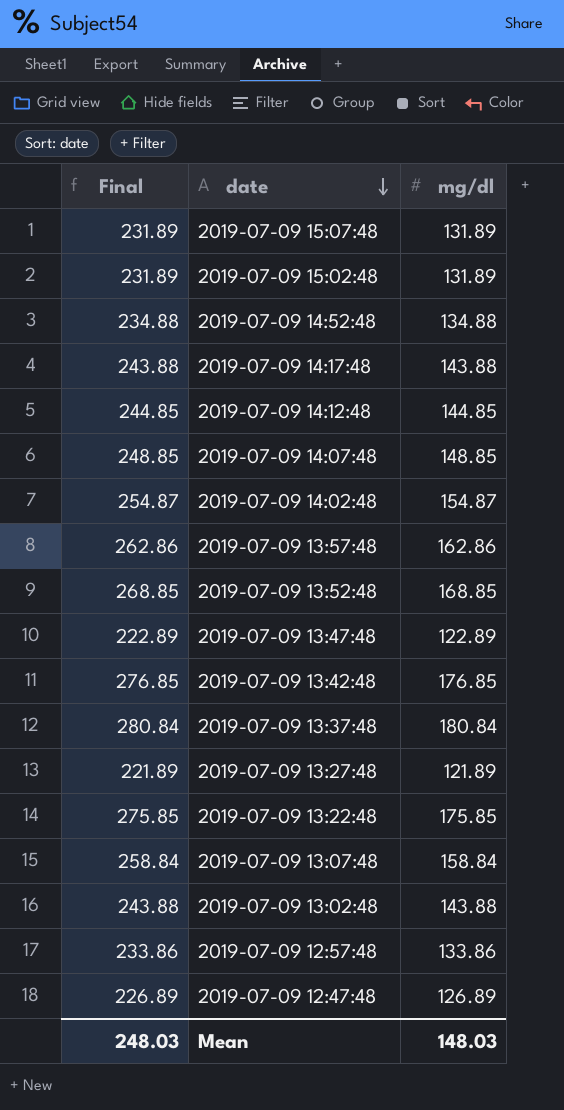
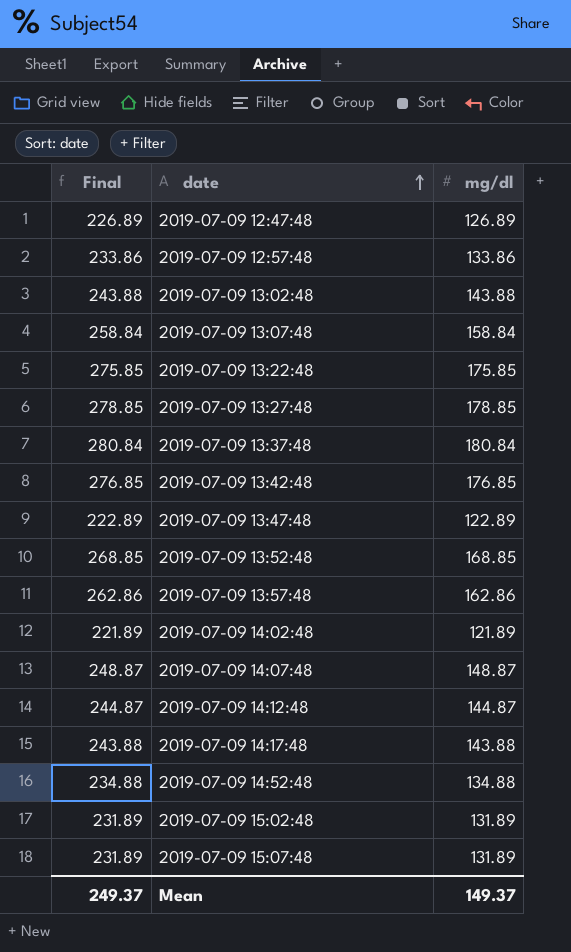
row order: date descending -> date ascending
2019-07-09 13:27:48 | Final: 221.89 -> 278.85
2019-07-09 13:27:48 | mg/dl: 121.89 -> 178.85
2019-07-09 14:02:48 | Final: 254.87 -> 221.89
2019-07-09 14:02:48 | mg/dl: 154.87 -> 121.89
2019-07-09 14:07:48 | Final: 248.85 -> 248.87
2019-07-09 14:07:48 | mg/dl: 148.85 -> 148.87
2019-07-09 14:12:48 | Final: 244.85 -> 244.87
2019-07-09 14:12:48 | mg/dl: 144.85 -> 144.87
Mean | Final: 248.03 -> 249.37
Mean | mg/dl: 148.03 -> 149.37

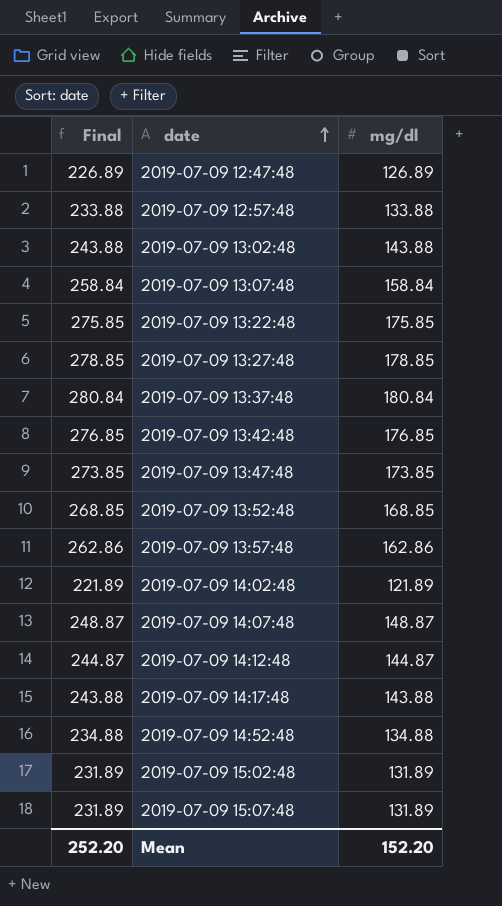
2019-07-09 12:57:48 | Final: 233.86 -> 233.88
2019-07-09 12:57:48 | mg/dl: 133.86 -> 133.88
2019-07-09 13:47:48 | Final: 222.89 -> 273.85
2019-07-09 13:47:48 | mg/dl: 122.89 -> 173.85
Mean | Final: 249.37 -> 252.20
Mean | mg/dl: 149.37 -> 152.20

